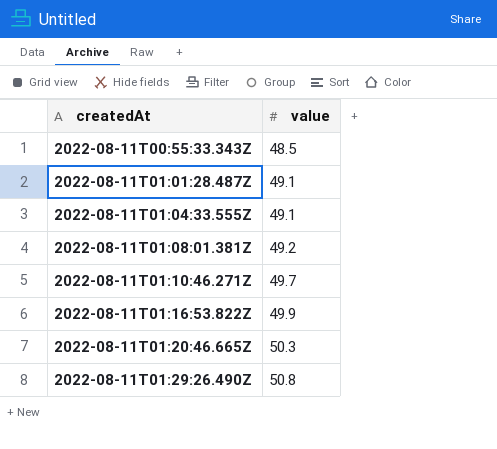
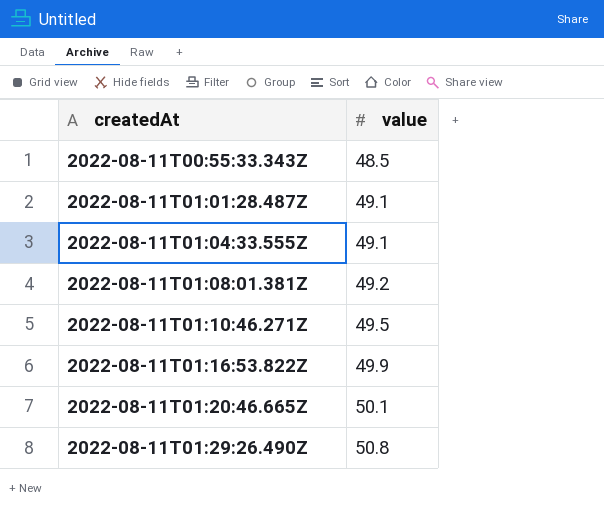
2022-08-11T01:10:46.271Z | value: 49.7 -> 49.5
2022-08-11T01:20:46.665Z | value: 50.3 -> 50.1

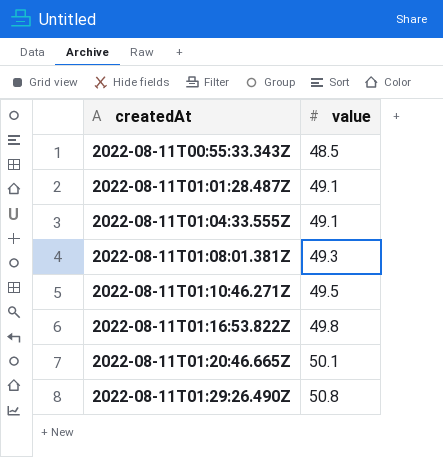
2022-08-11T01:08:01.381Z | value: 49.2 -> 49.3
2022-08-11T01:16:53.822Z | value: 49.9 -> 49.8

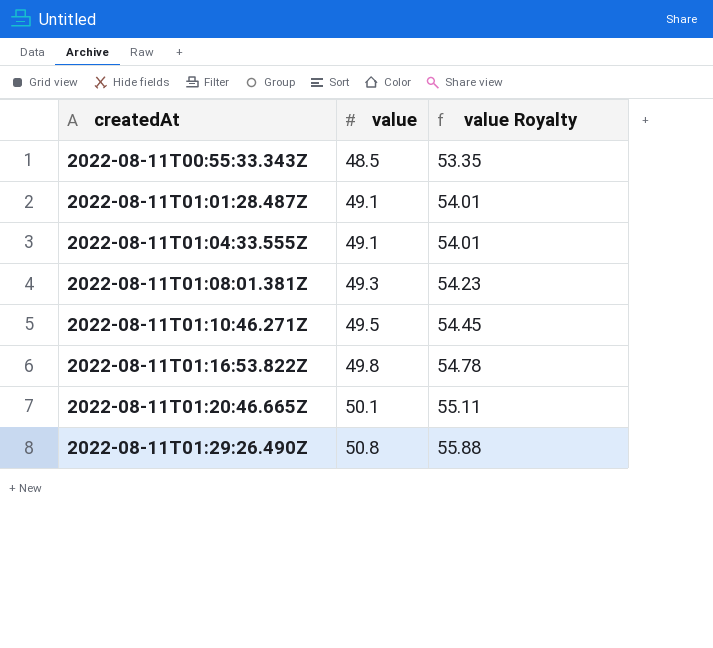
column value Royalty | formula: none -> [value] * 1.1

